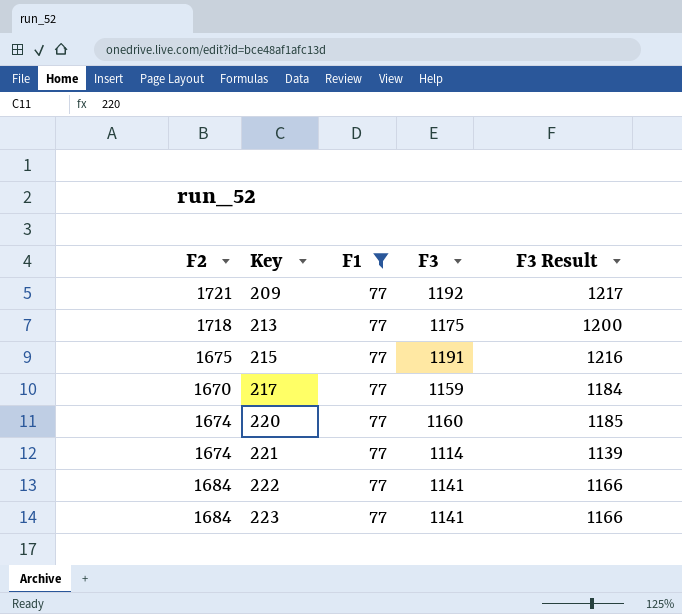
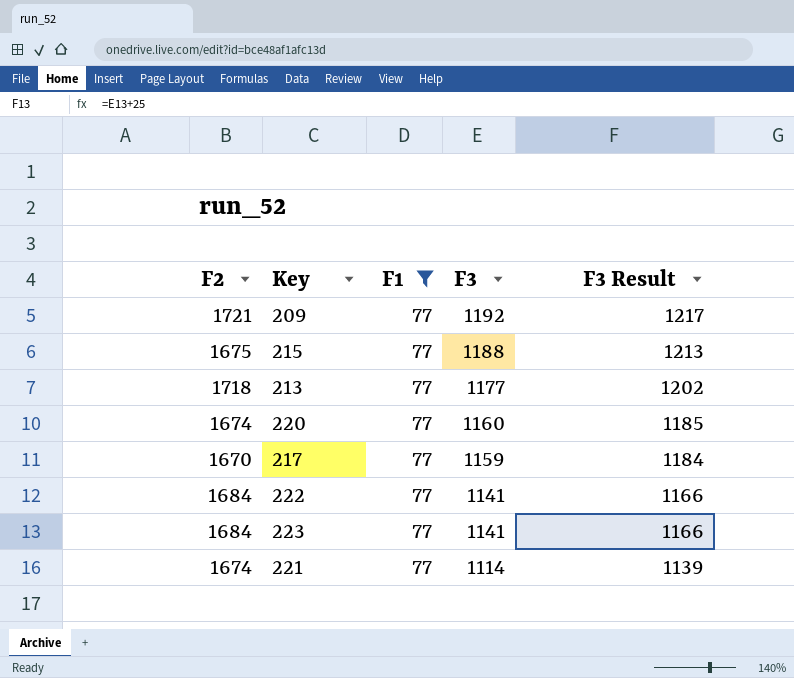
row order: Key ascending -> F3 descending
215 | F3: 1191 -> 1188
215 | F3 Result: 1216 -> 1213
213 | F3: 1175 -> 1177
213 | F3 Result: 1200 -> 1202

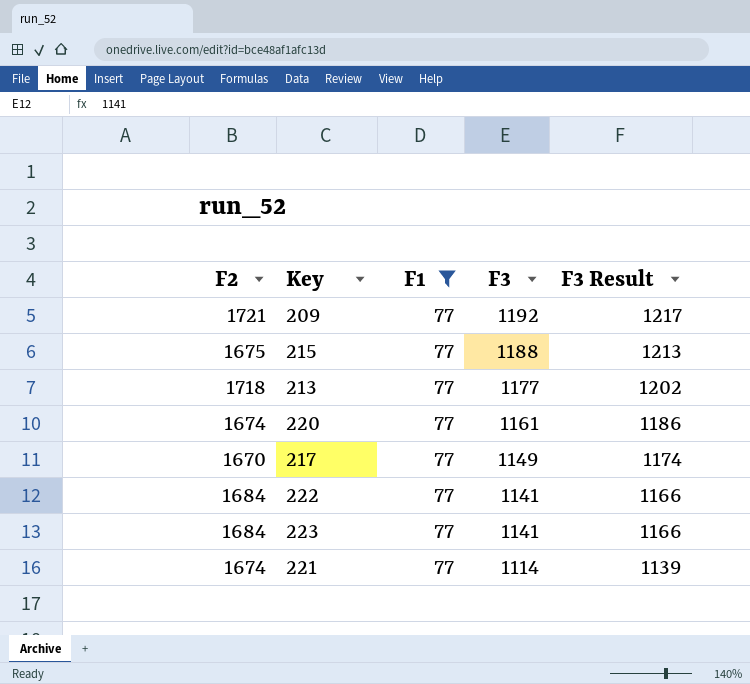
220 | F3: 1160 -> 1161
220 | F3 Result: 1185 -> 1186
217 | F3: 1159 -> 1149
217 | F3 Result: 1184 -> 1174

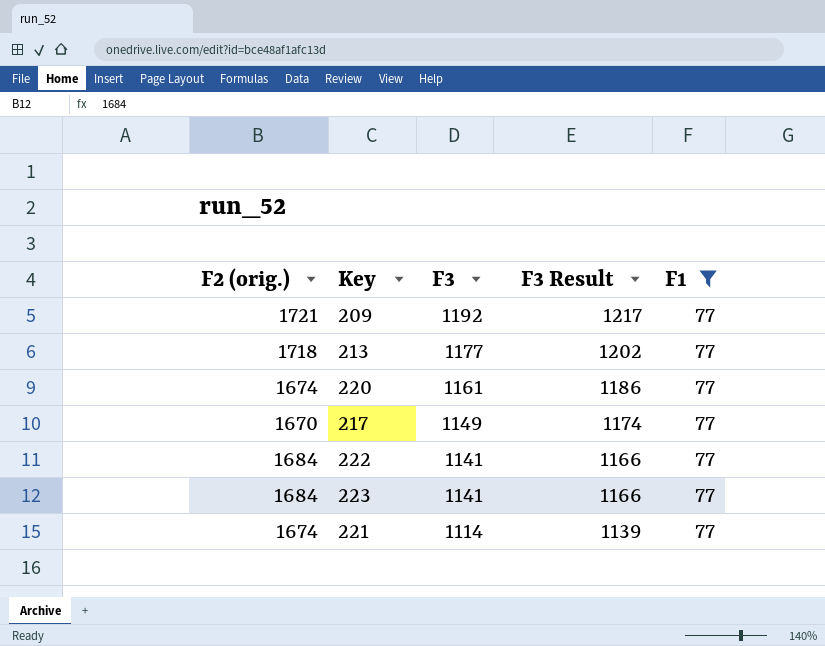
column name: F2 -> F2 (orig.)
column F1 | position: 3 -> 5
row 215: 1675 | 77 | 1188 | 1213 -> none

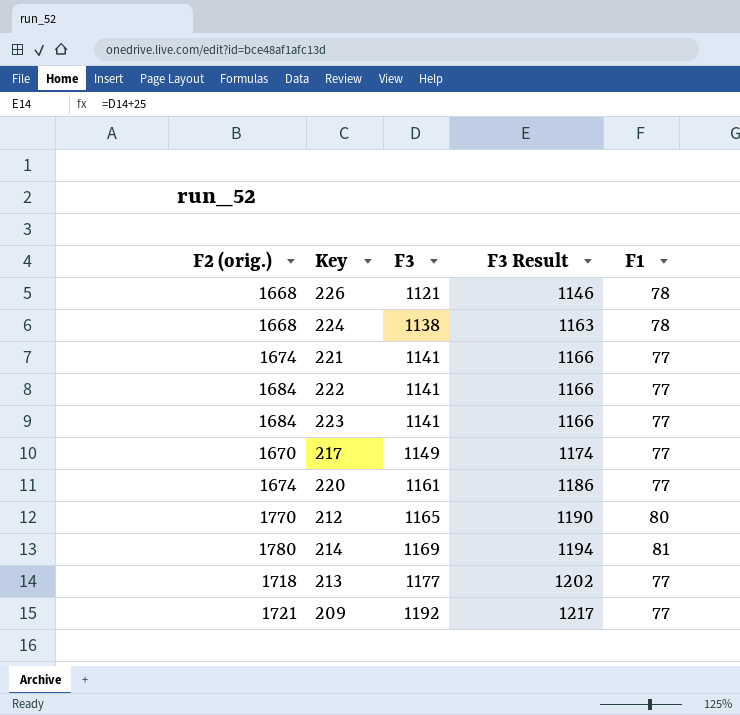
filter: F1 = 77 -> none
row order: F3 descending -> F3 ascending
221 | F3: 1114 -> 1141
221 | F3 Result: 1139 -> 1166

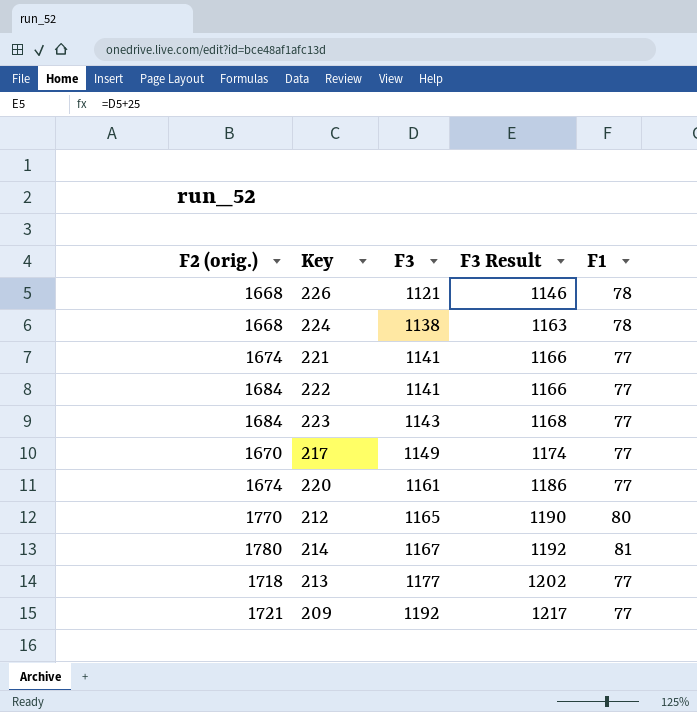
223 | F3: 1141 -> 1143
223 | F3 Result: 1166 -> 1168
214 | F3: 1169 -> 1167
214 | F3 Result: 1194 -> 1192

